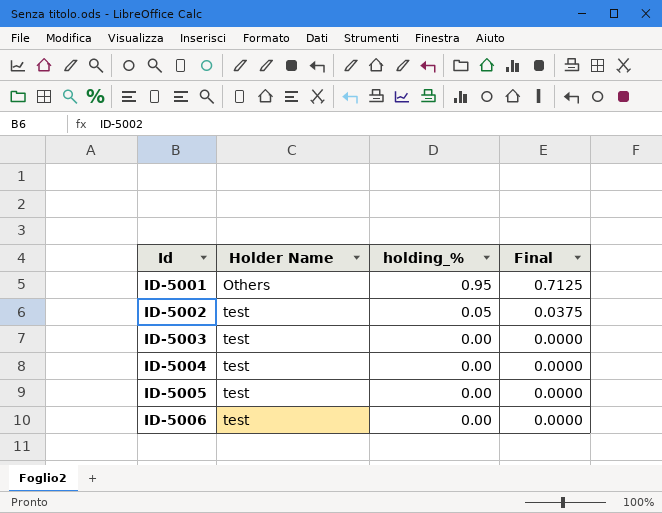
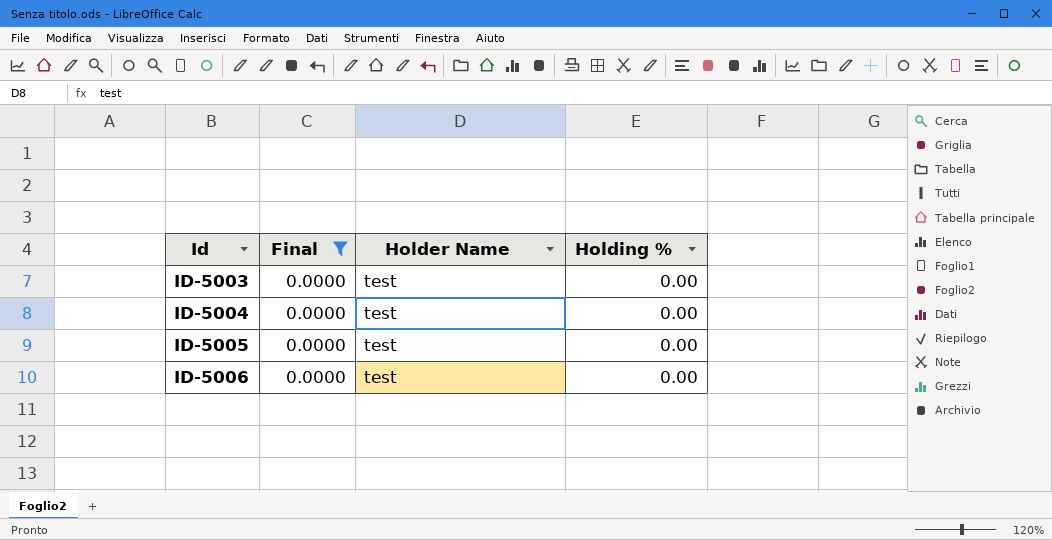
filter: none -> Final = 0.0000
column Final | position: 4 -> 2
column name: holding_% -> Holding %

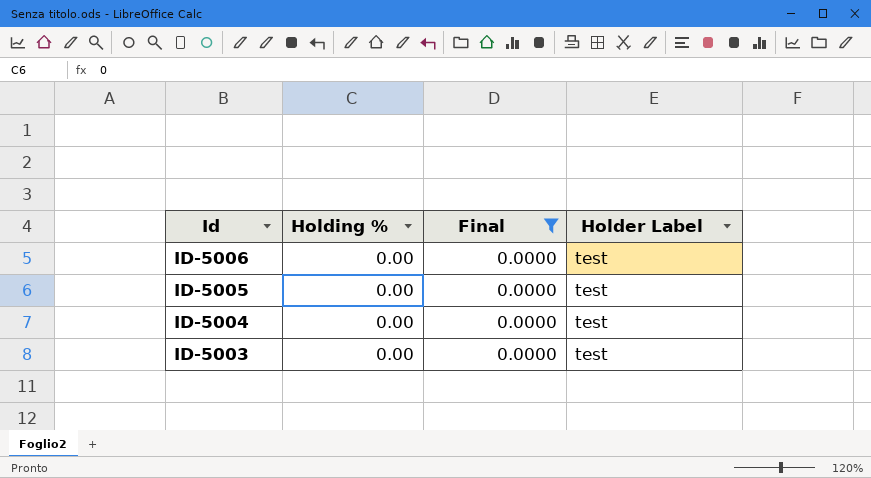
row order: Id ascending -> Id descending
column Holding % | position: 4 -> 2
column name: Holder Name -> Holder Label

